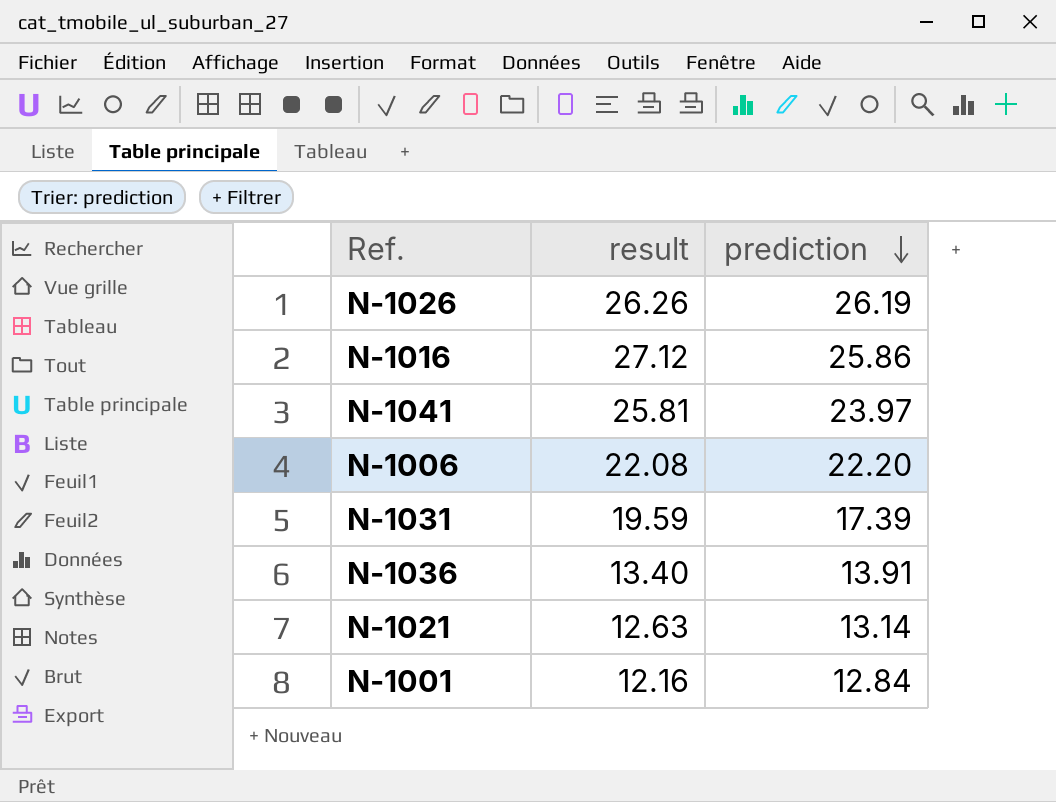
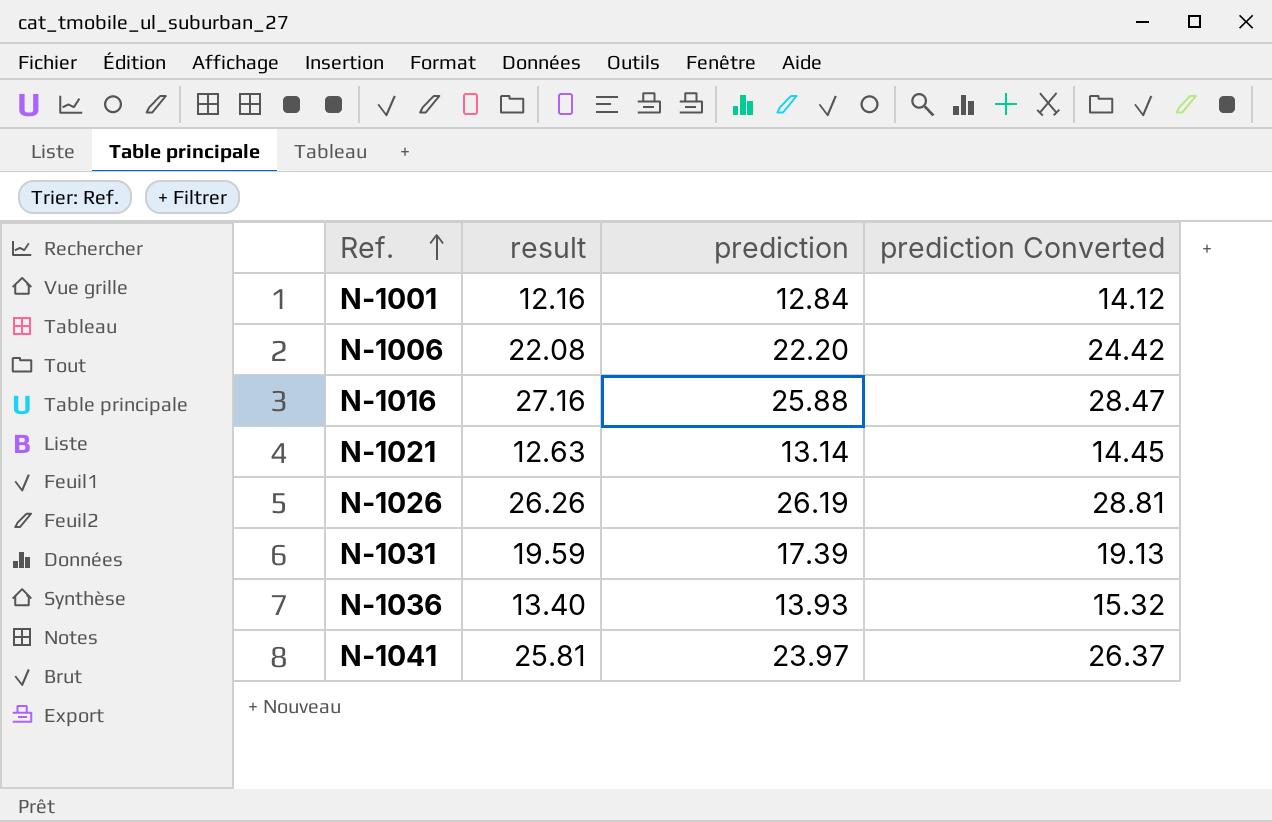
row order: prediction descending -> Ref. ascending
column prediction Converted | formula: none -> [prediction] * 1.1
N-1016 | result: 27.12 -> 27.16
N-1016 | prediction: 25.86 -> 25.88
N-1036 | prediction: 13.91 -> 13.93

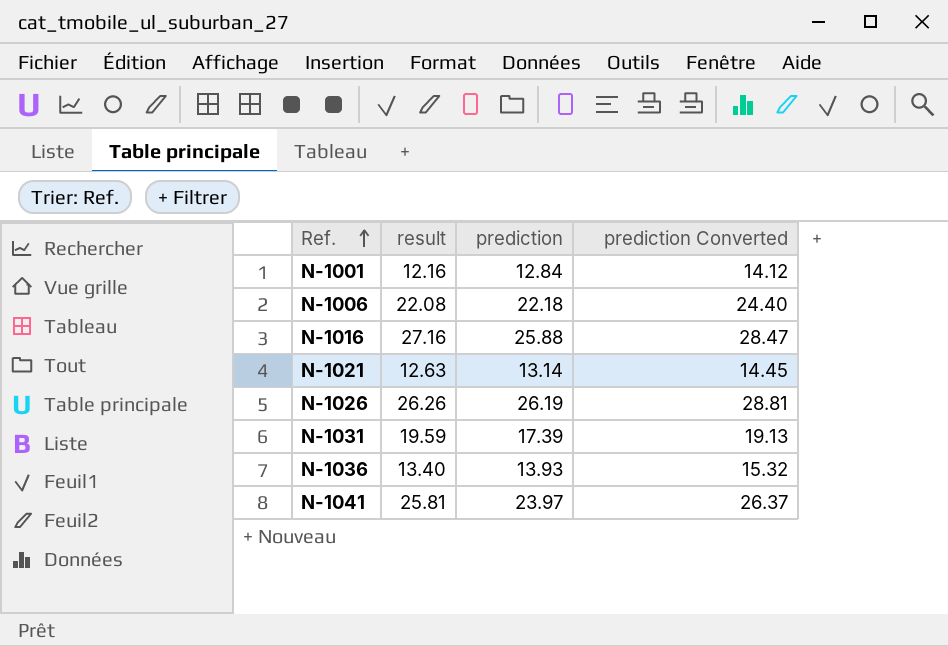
N-1006 | prediction: 22.20 -> 22.18
N-1006 | prediction Converted: 24.42 -> 24.40

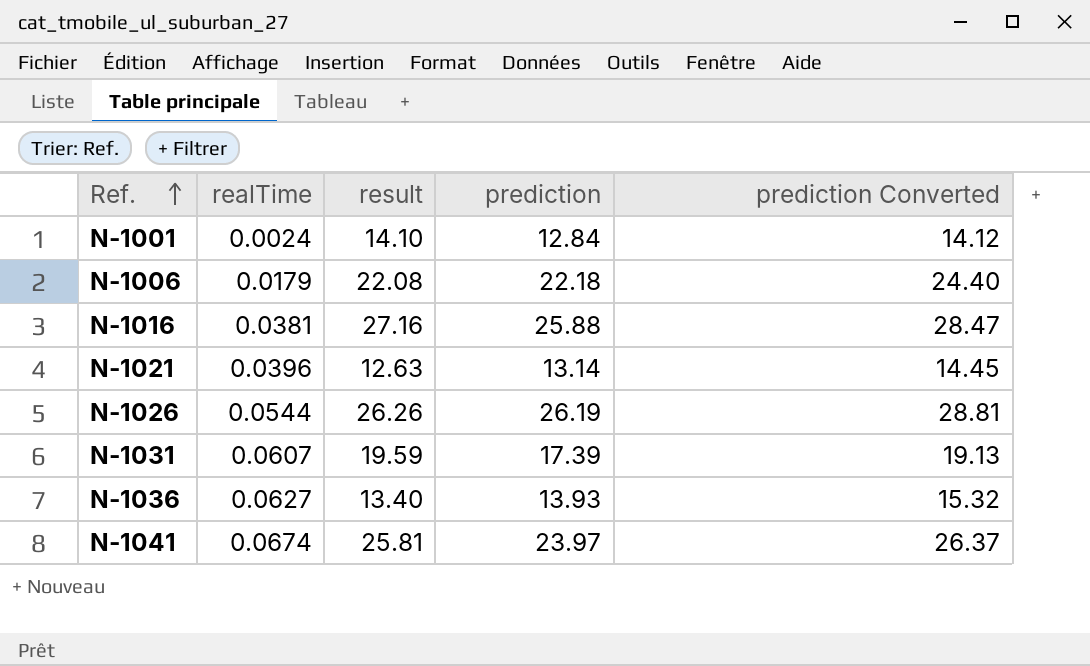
column realTime | position: none -> 2
N-1001 | result: 12.16 -> 14.10

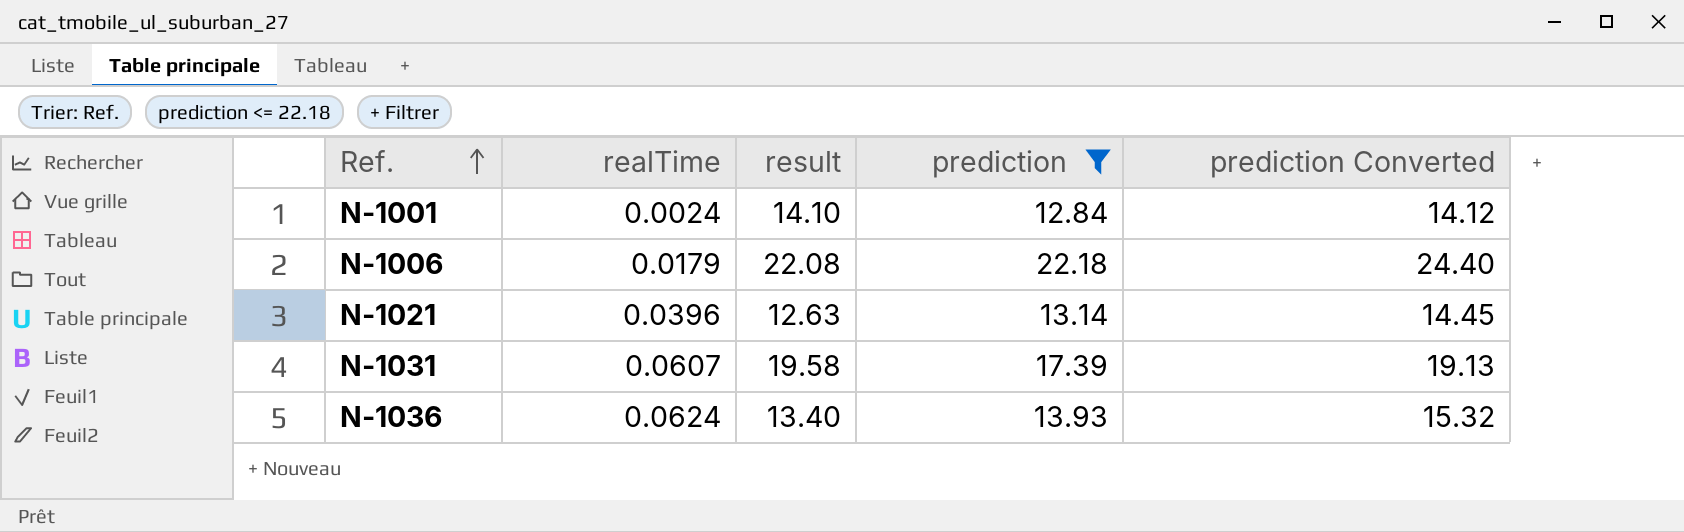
filter: none -> prediction <= 22.18
N-1031 | result: 19.59 -> 19.58
N-1036 | realTime: 0.0627 -> 0.0624

